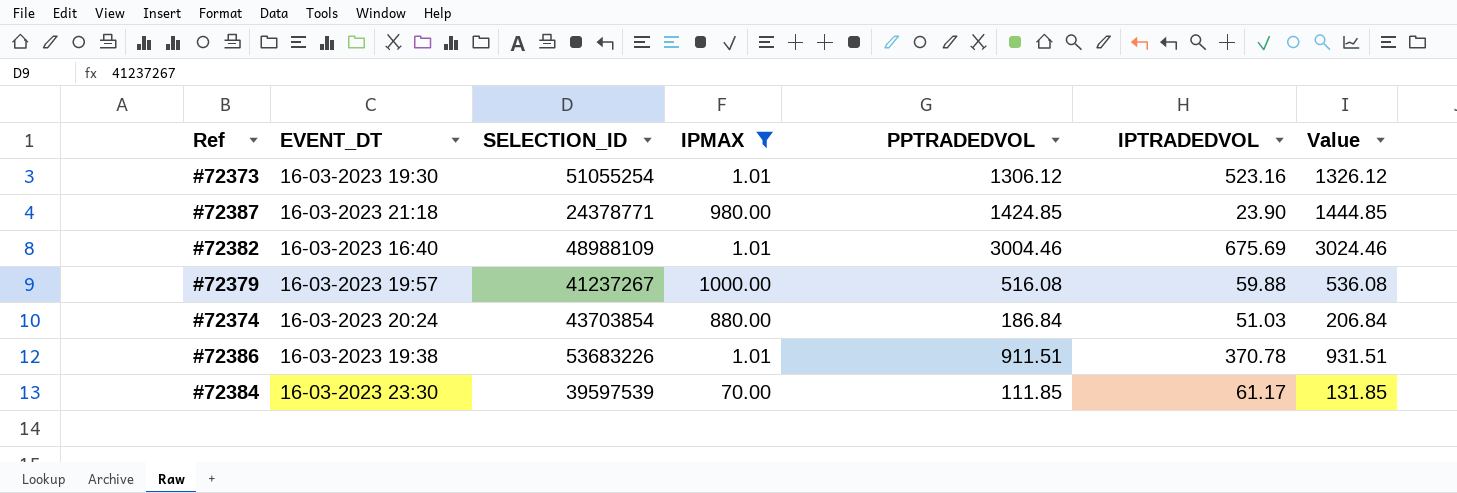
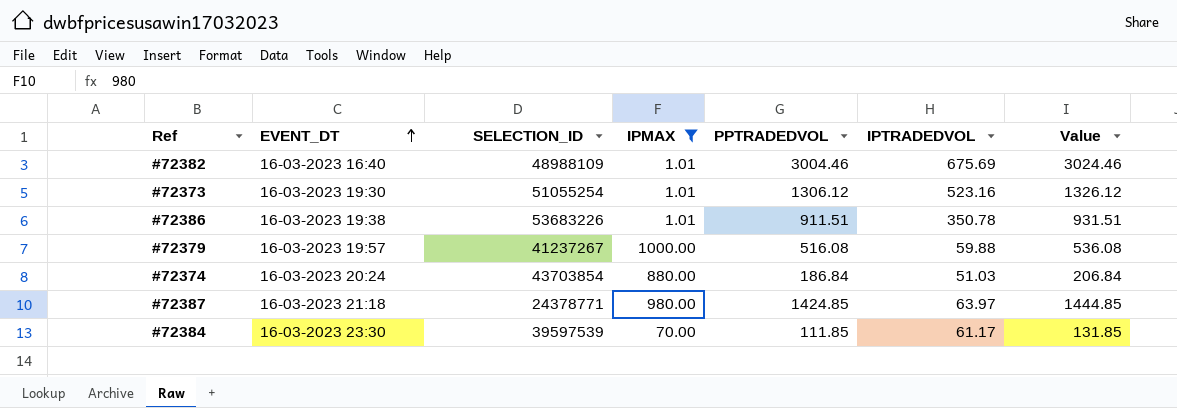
row order: none -> EVENT_DT ascending
#72386 | IPTRADEDVOL: 370.78 -> 350.78
#72387 | IPTRADEDVOL: 23.90 -> 63.97

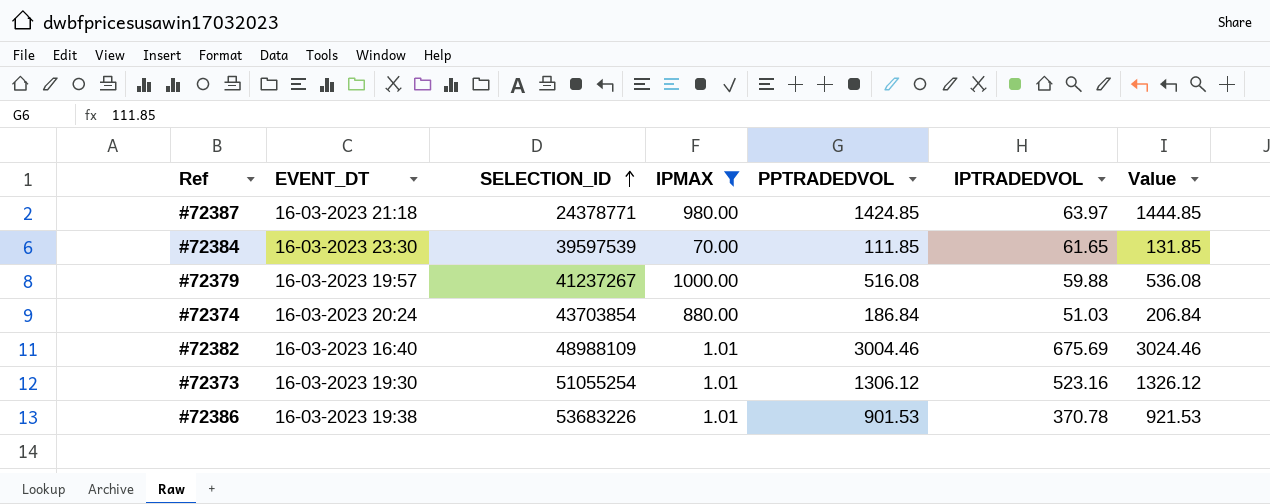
row order: EVENT_DT ascending -> SELECTION_ID ascending
#72384 | IPTRADEDVOL: 61.17 -> 61.65
#72386 | PPTRADEDVOL: 911.51 -> 901.53
#72386 | IPTRADEDVOL: 350.78 -> 370.78
#72386 | Value: 931.51 -> 921.53

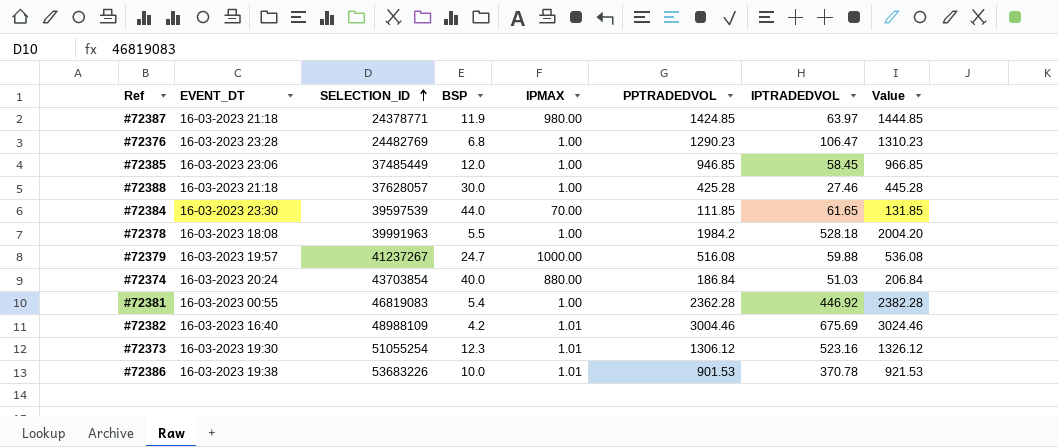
filter: IPMAX != 1.00 -> none
column BSP | position: none -> 4

